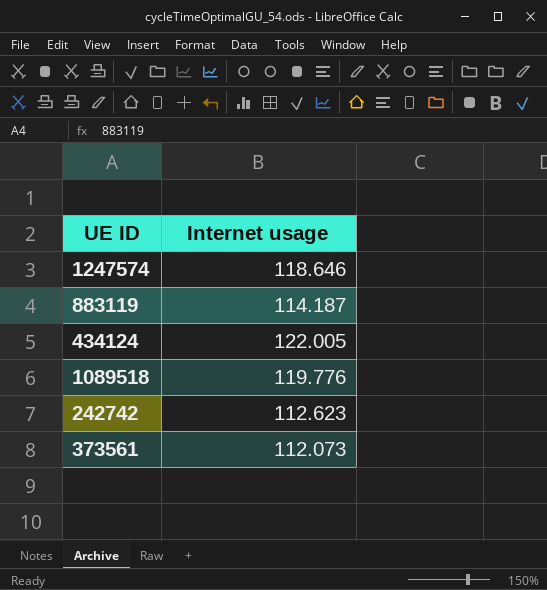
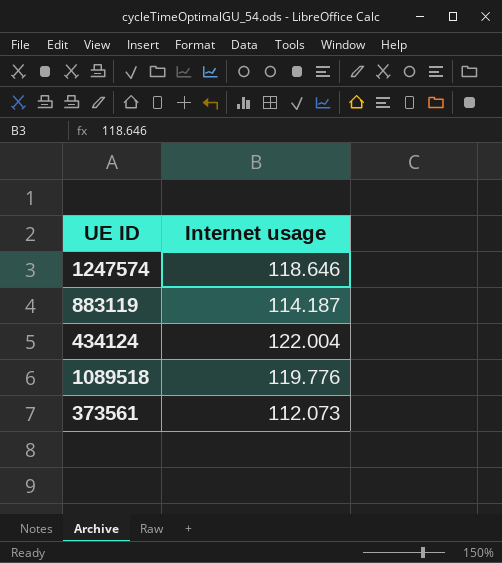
row 242742: 112.623 -> none
434124 | Internet usage: 122.005 -> 122.004

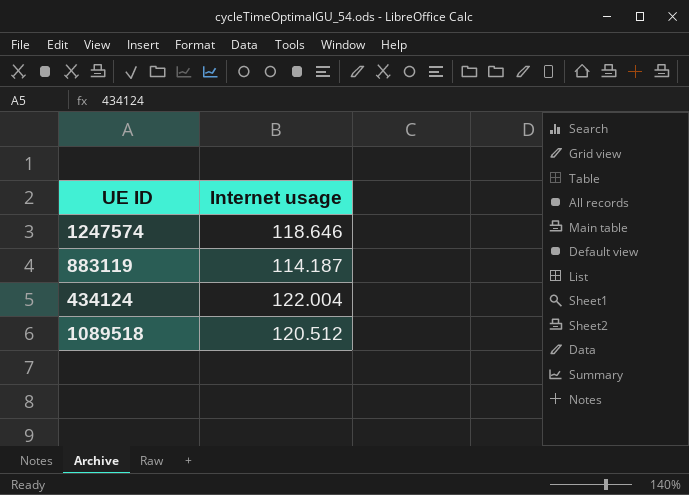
row 373561: 112.073 -> none
1089518 | Internet usage: 119.776 -> 120.512

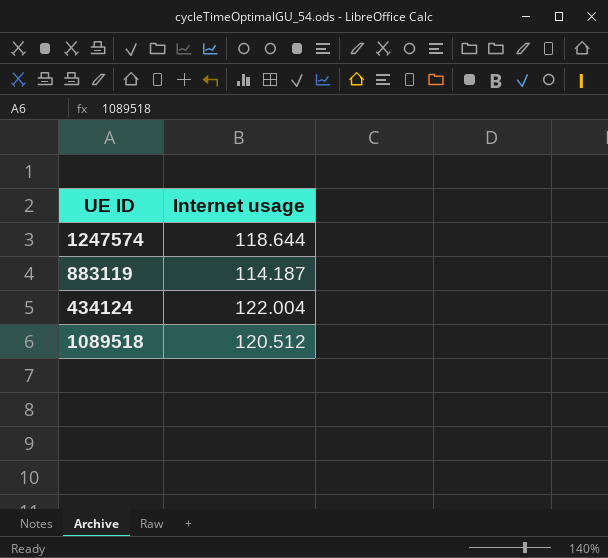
1247574 | Internet usage: 118.646 -> 118.644

